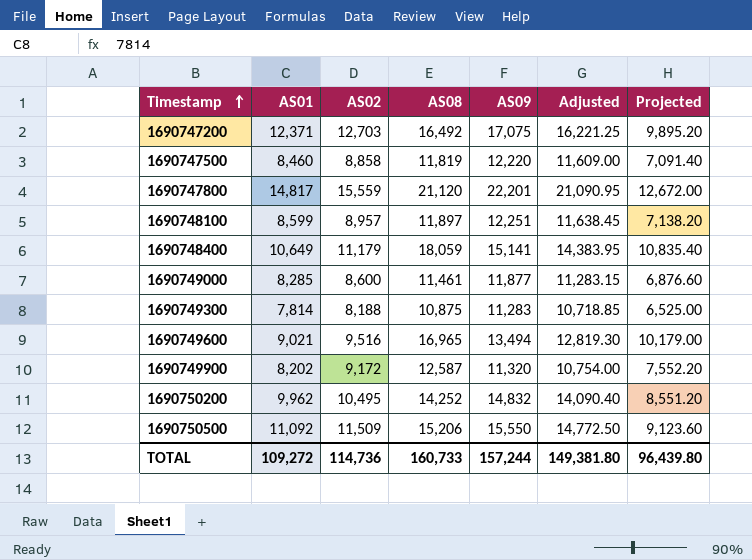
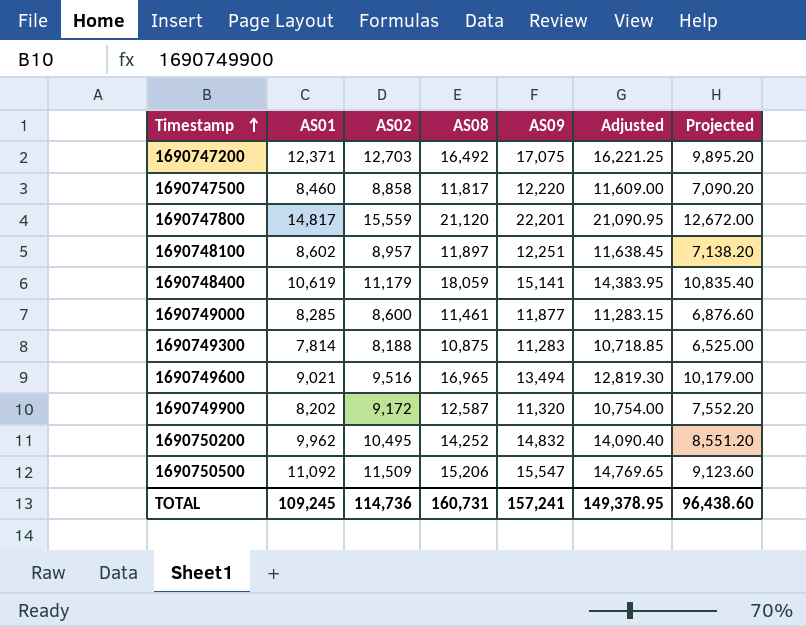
1690747500 | AS08: 11,819 -> 11,817
1690747500 | Projected: 7,091.40 -> 7,090.20
1690748100 | AS01: 8,599 -> 8,602
1690748400 | AS01: 10,649 -> 10,619
1690750500 | AS09: 15,550 -> 15,547
1690750500 | Adjusted: 14,772.50 -> 14,769.65
TOTAL | AS01: 109,272 -> 109,245
TOTAL | AS08: 160,733 -> 160,731
TOTAL | AS09: 157,244 -> 157,241
TOTAL | Adjusted: 149,381.80 -> 149,378.95
TOTAL | Projected: 96,439.80 -> 96,438.60

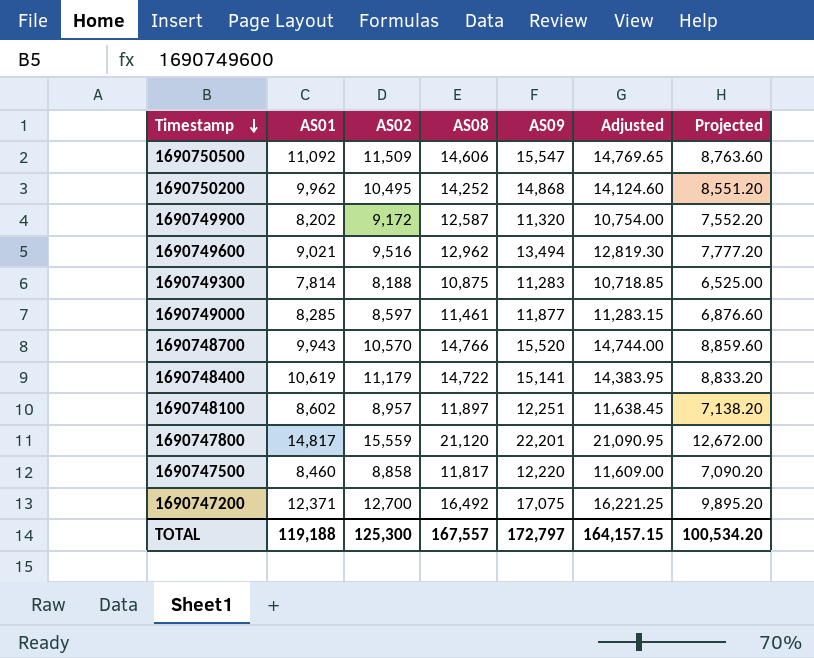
row order: Timestamp ascending -> Timestamp descending
1690750500 | AS08: 15,206 -> 14,606
1690750500 | Projected: 9,123.60 -> 8,763.60
1690750200 | AS09: 14,832 -> 14,868
1690750200 | Adjusted: 14,090.40 -> 14,124.60
1690749600 | AS08: 16,965 -> 12,962
1690749600 | Projected: 10,179.00 -> 7,777.20
1690749000 | AS02: 8,600 -> 8,597
row 1690748700: none -> 9,943 | 10,570 | 14,766 | 15,520 | 14,744.00 | 8,859.60
1690748400 | AS08: 18,059 -> 14,722
1690748400 | Projected: 10,835.40 -> 8,833.20
1690747200 | AS02: 12,703 -> 12,700
TOTAL | AS01: 109,245 -> 119,188
TOTAL | AS02: 114,736 -> 125,300
TOTAL | AS08: 160,731 -> 167,557
TOTAL | AS09: 157,241 -> 172,797
TOTAL | Adjusted: 149,378.95 -> 164,157.15
TOTAL | Projected: 96,438.60 -> 100,534.20

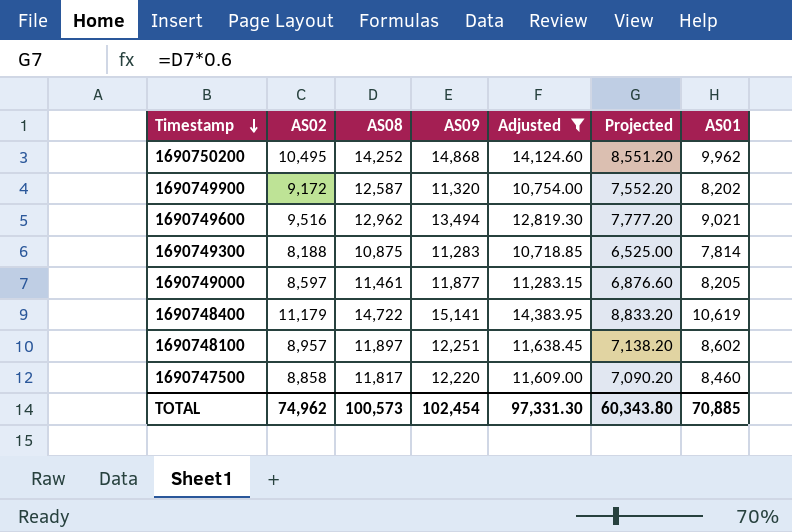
filter: none -> Adjusted <= 14,383.95
column AS01 | position: 2 -> 7
1690749000 | AS01: 8,285 -> 8,205
TOTAL | AS02: 125,300 -> 74,962
TOTAL | AS08: 167,557 -> 100,573
TOTAL | AS09: 172,797 -> 102,454
TOTAL | Adjusted: 164,157.15 -> 97,331.30
TOTAL | Projected: 100,534.20 -> 60,343.80
TOTAL | AS01: 119,188 -> 70,885

